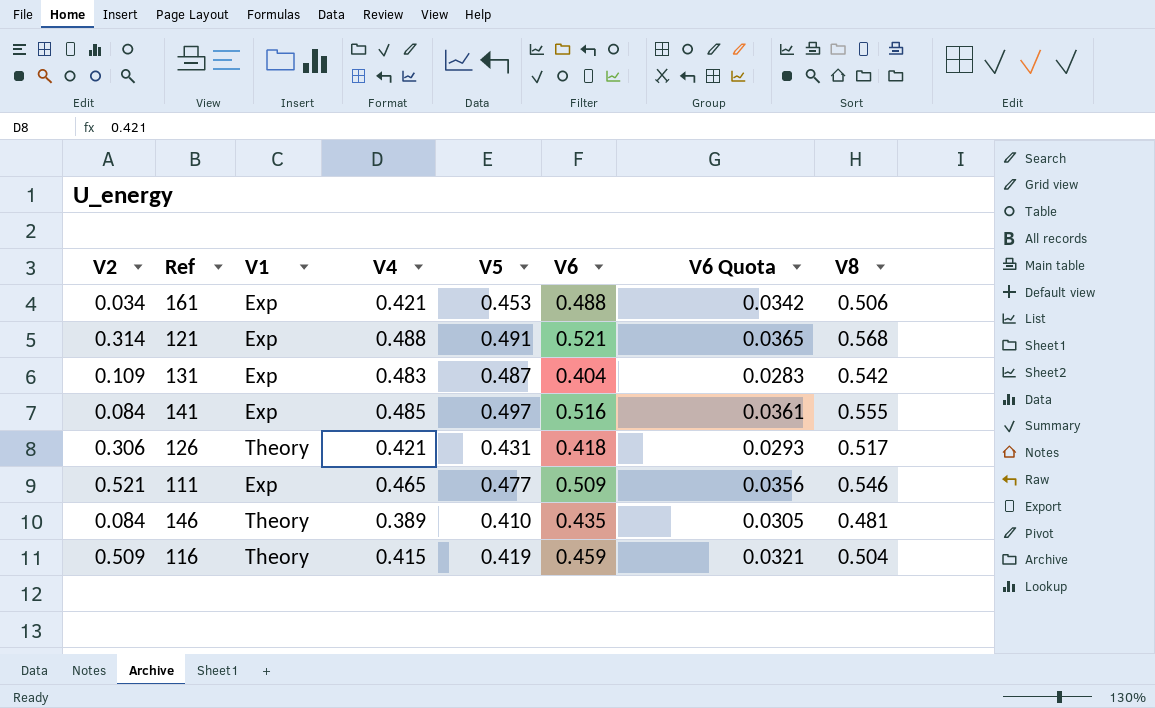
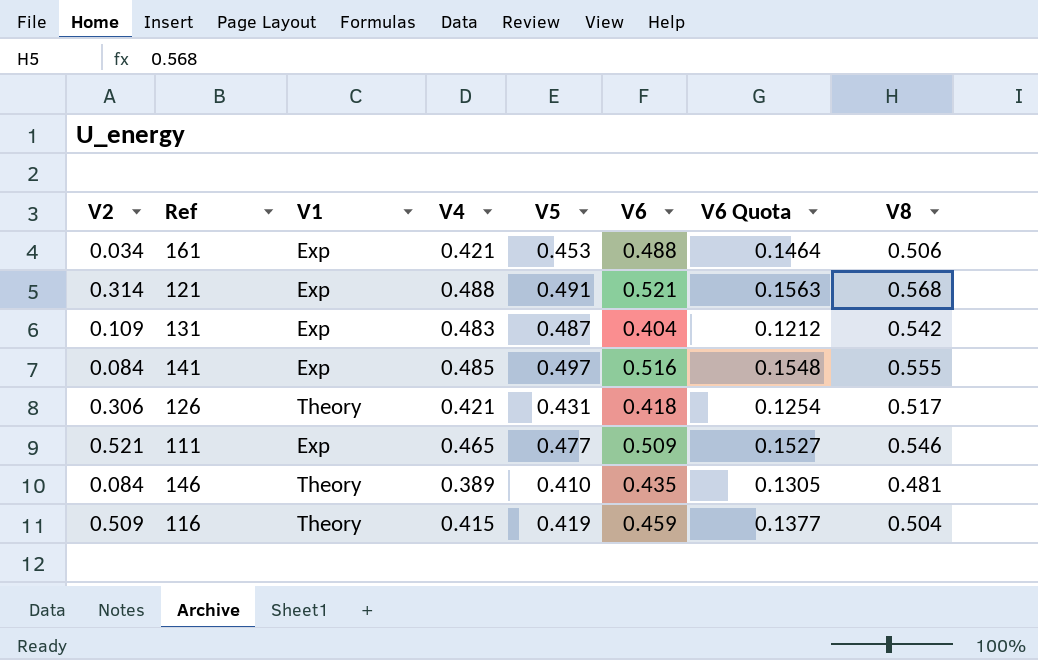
column V6 Quota | formula: [V6] * 0.07 -> [V6] * 0.3

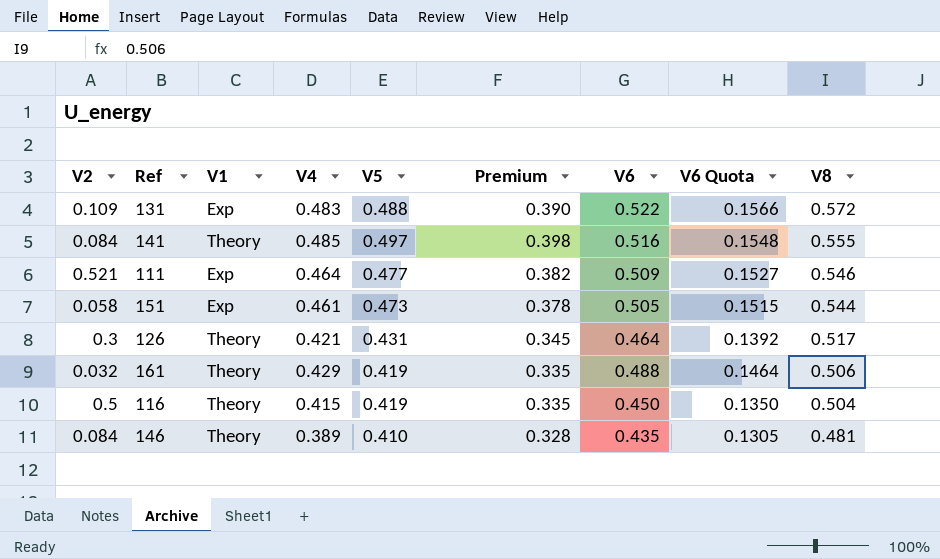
row order: none -> V8 descending
column Premium | formula: none -> [V5] * 0.8
row 121: 0.314 | Exp | 0.488 | 0.491 | 0.521 | 0.1563 | 0.568 -> none
131 | V5: 0.487 -> 0.488
131 | V6: 0.404 -> 0.522
131 | V6 Quota: 0.1212 -> 0.1566
131 | V8: 0.542 -> 0.572
141 | V1: Exp -> Theory
111 | V4: 0.465 -> 0.464
row 151: none -> 0.058 | Exp | 0.461 | 0.473 | 0.378 | 0.505 | 0.1515 | 0.544
126 | V2: 0.306 -> 0.3
126 | V6: 0.418 -> 0.464
126 | V6 Quota: 0.1254 -> 0.1392
161 | V2: 0.034 -> 0.032
161 | V1: Exp -> Theory
161 | V4: 0.421 -> 0.429
161 | V5: 0.453 -> 0.419
116 | V2: 0.509 -> 0.5
116 | V6: 0.459 -> 0.450
116 | V6 Quota: 0.1377 -> 0.1350

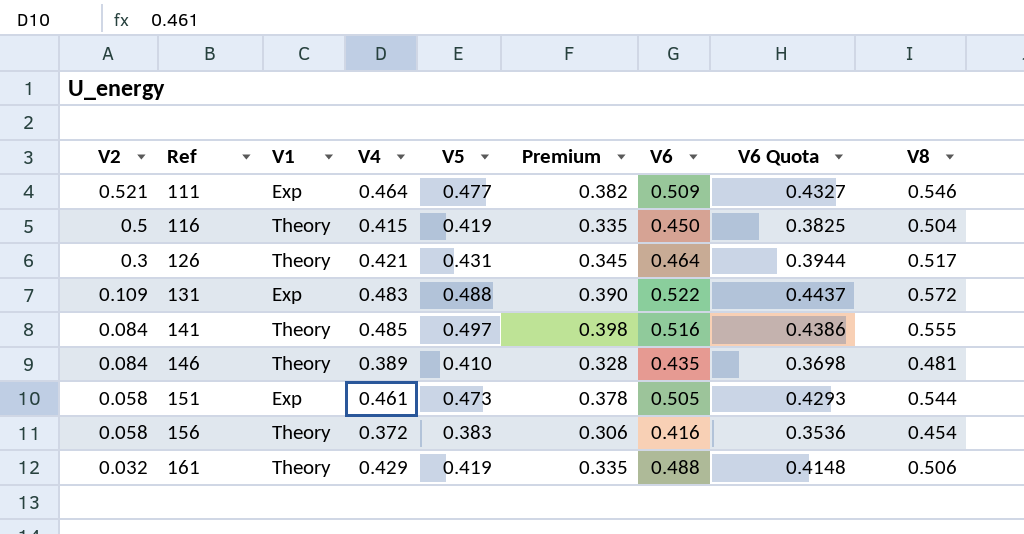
row order: V8 descending -> V2 descending
column V6 Quota | formula: [V6] * 0.3 -> [V6] * 0.85
row 156: none -> 0.058 | Theory | 0.372 | 0.383 | 0.306 | 0.416 | 0.3536 | 0.454

